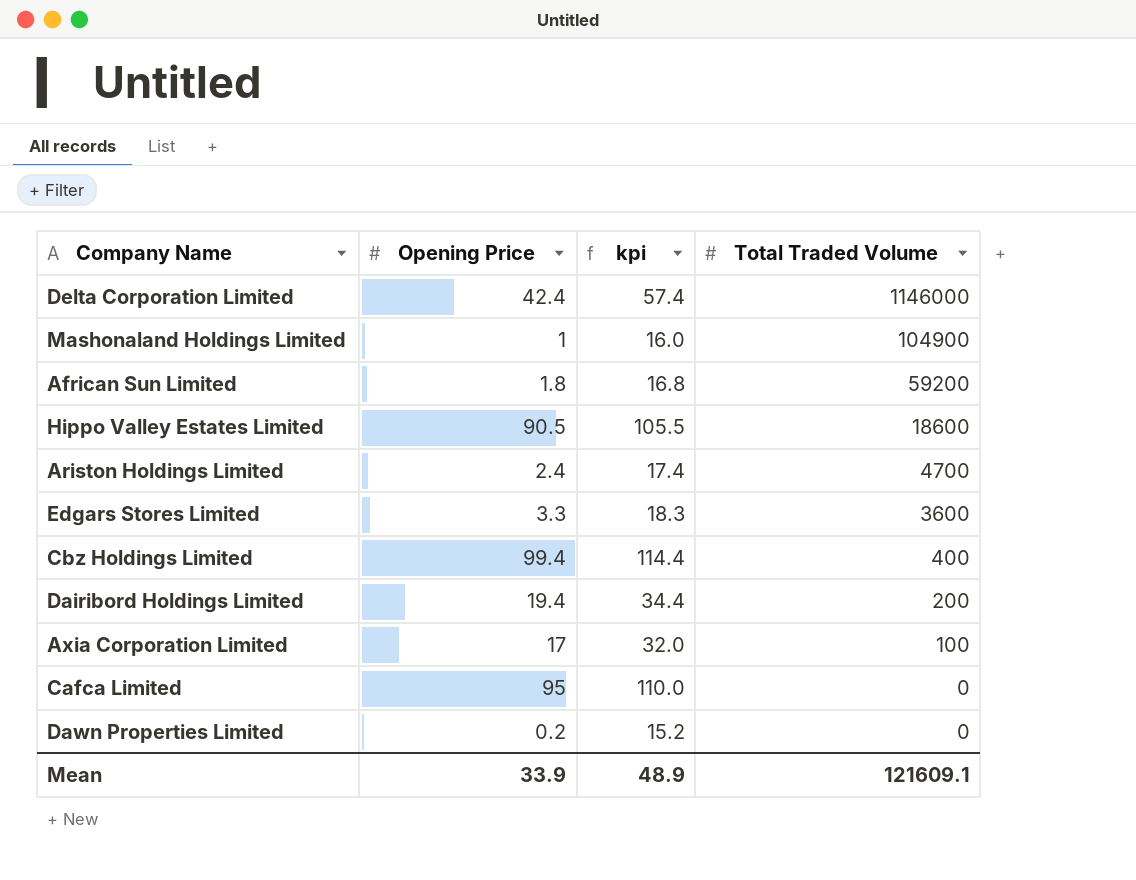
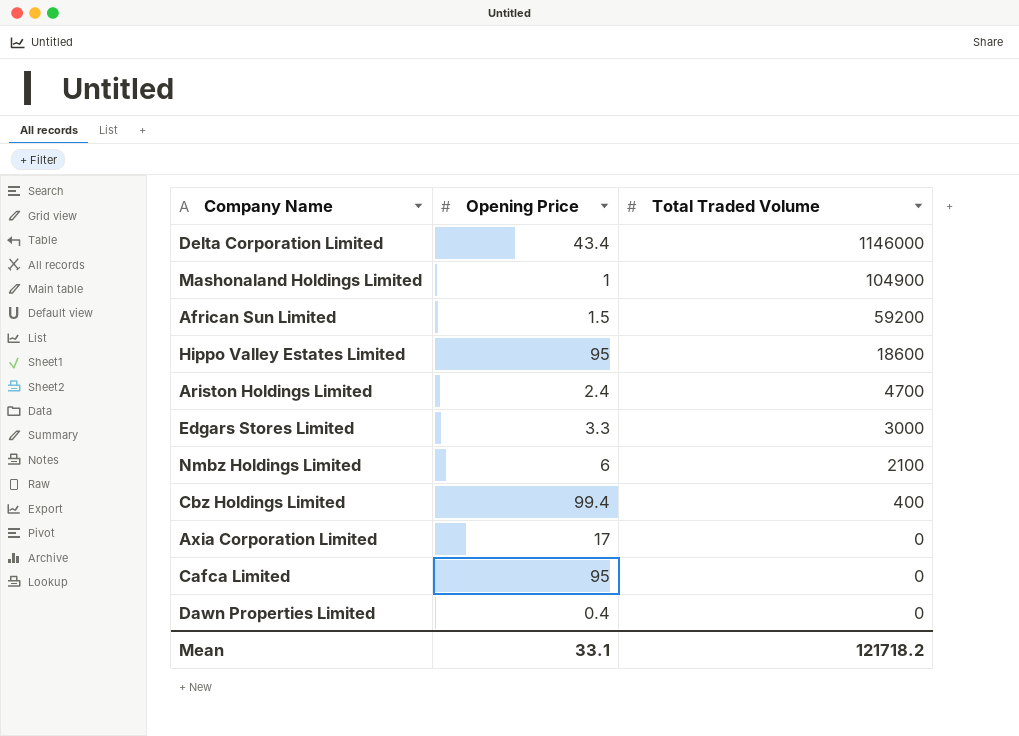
column kpi | formula: [Opening Price] + 15 -> none
row Dairibord Holdings Limited: 19.4 | 34.4 | 200 -> none
Delta Corporation Limited | Opening Price: 42.4 -> 43.4
African Sun Limited | Opening Price: 1.8 -> 1.5
Hippo Valley Estates Limited | Opening Price: 90.5 -> 95
Edgars Stores Limited | Total Traded Volume: 3600 -> 3000
row Nmbz Holdings Limited: none -> 6 | 2100
Axia Corporation Limited | Total Traded Volume: 100 -> 0
Dawn Properties Limited | Opening Price: 0.2 -> 0.4
Mean | Opening Price: 33.9 -> 33.1
Mean | Total Traded Volume: 121609.1 -> 121718.2

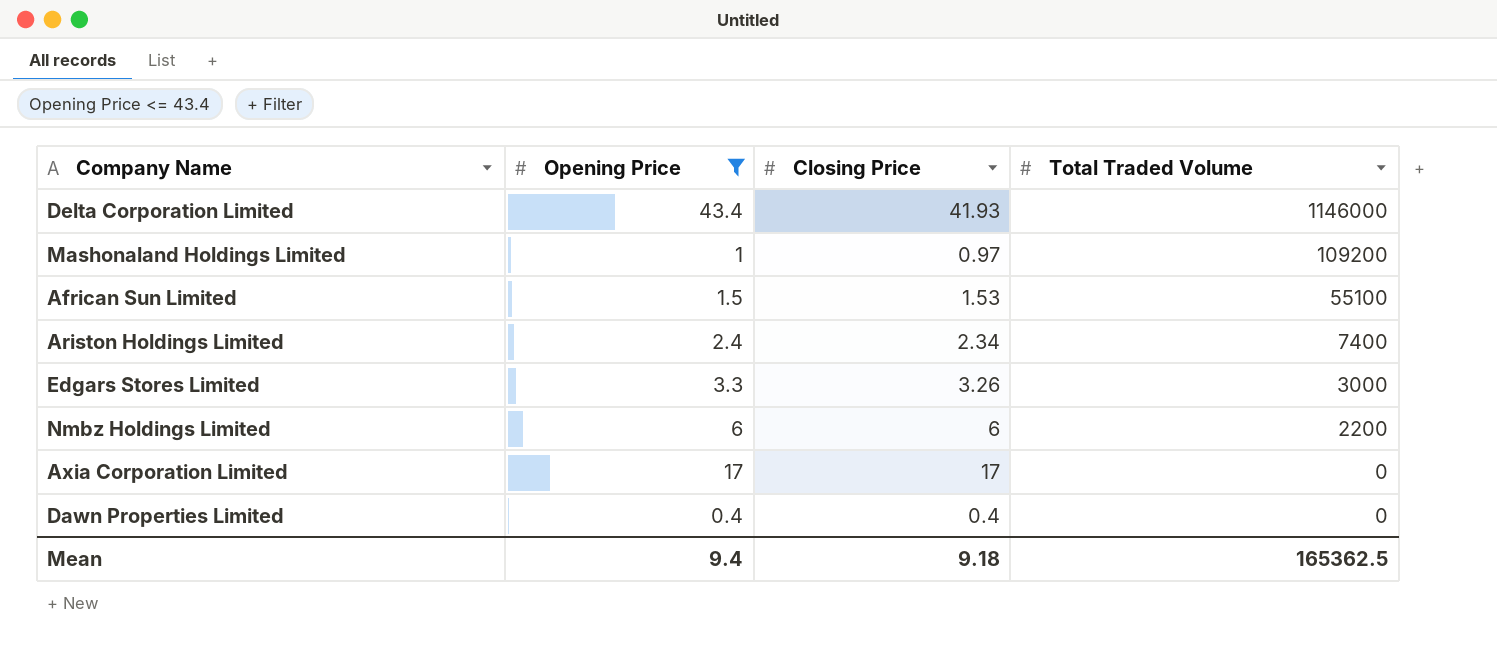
filter: none -> Opening Price <= 43.4
column Closing Price | position: none -> 3
Mashonaland Holdings Limited | Total Traded Volume: 104900 -> 109200
African Sun Limited | Total Traded Volume: 59200 -> 55100
Ariston Holdings Limited | Total Traded Volume: 4700 -> 7400
Nmbz Holdings Limited | Total Traded Volume: 2100 -> 2200
Mean | Opening Price: 33.1 -> 9.4
Mean | Total Traded Volume: 121718.2 -> 165362.5

